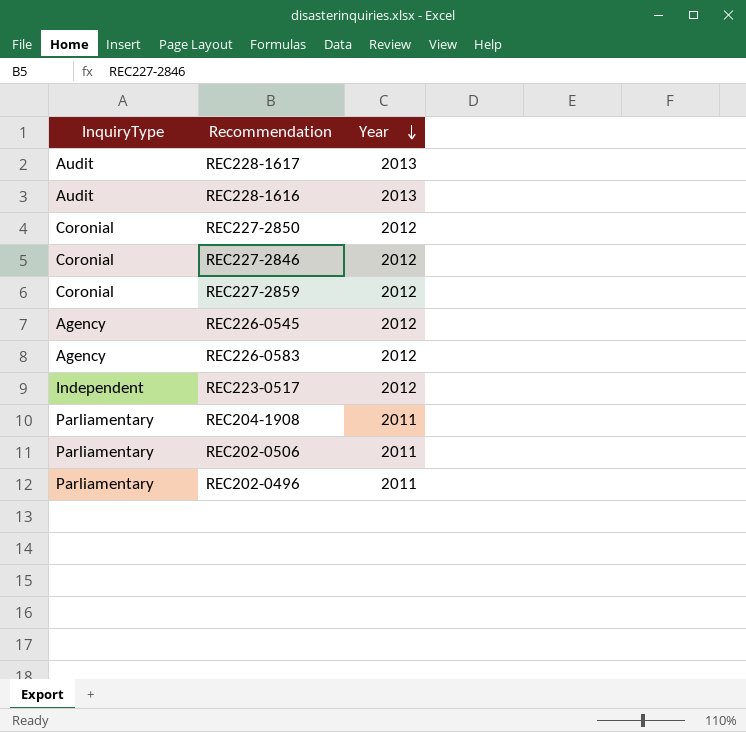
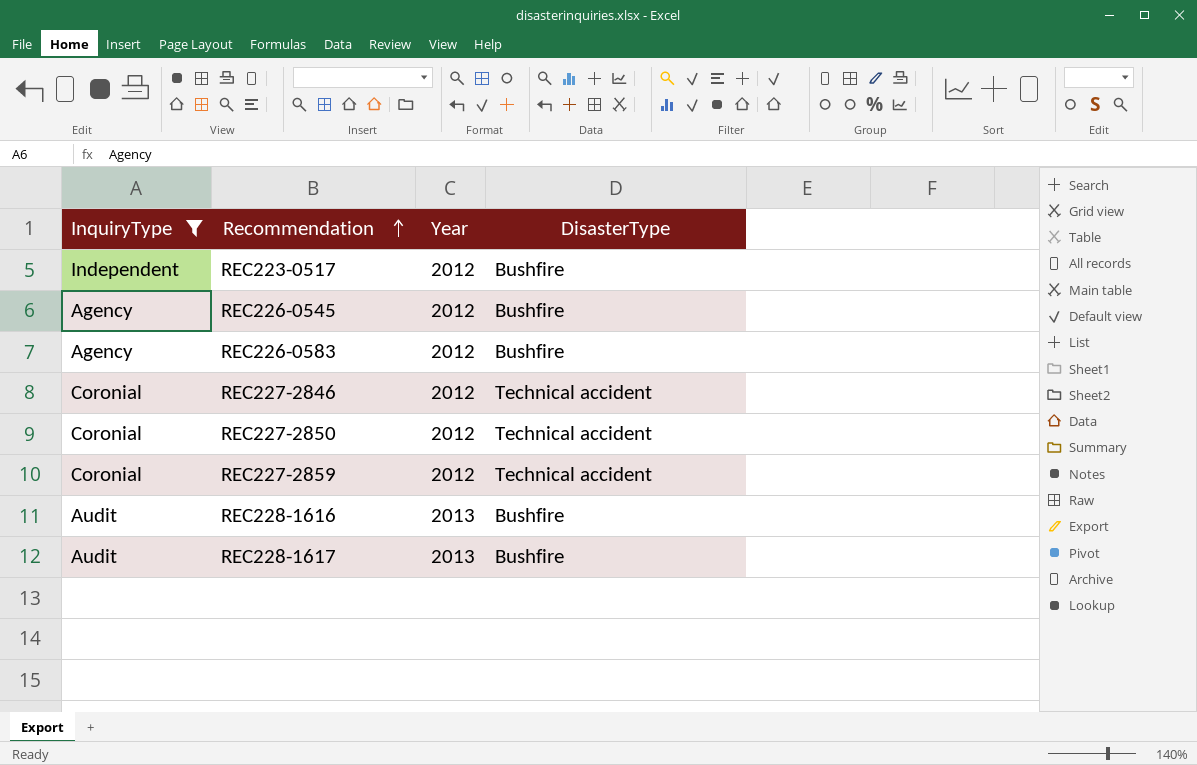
filter: none -> InquiryType != Parliamentary
row order: Year descending -> Recommendation ascending
column DisasterType | position: none -> 4

